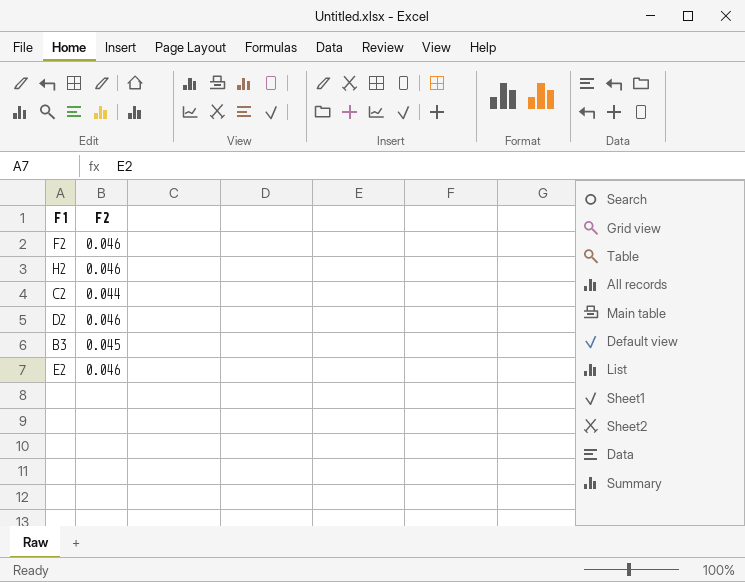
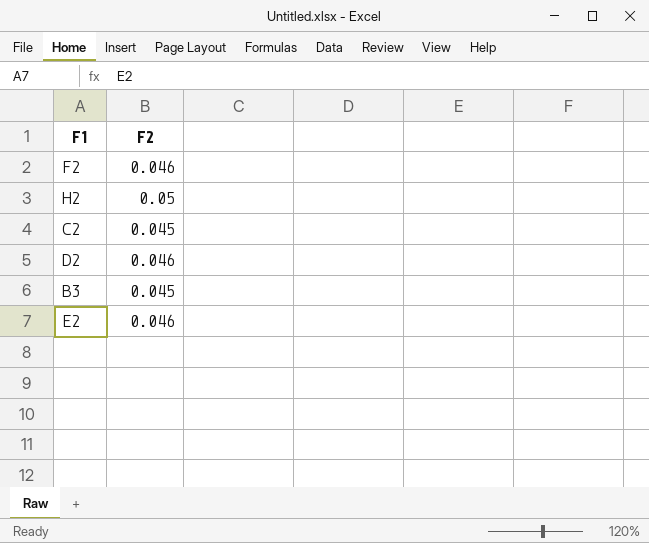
H2 | F2: 0.046 -> 0.05
C2 | F2: 0.044 -> 0.045

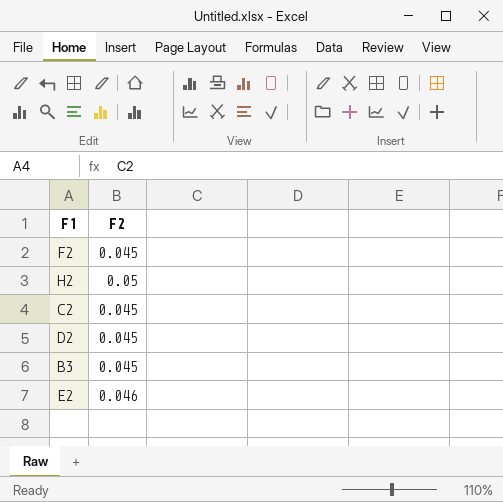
F2 | F2: 0.046 -> 0.045
D2 | F2: 0.046 -> 0.045

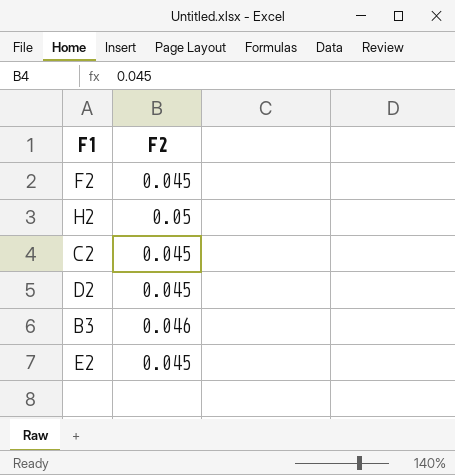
B3 | F2: 0.045 -> 0.046
E2 | F2: 0.046 -> 0.045

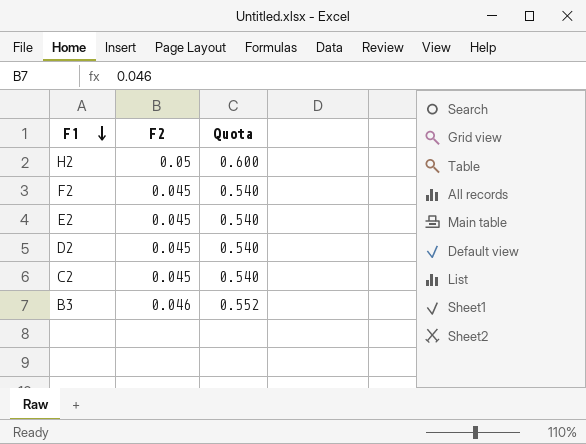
row order: none -> F1 descending
column Quota | formula: none -> [F2] * 12

